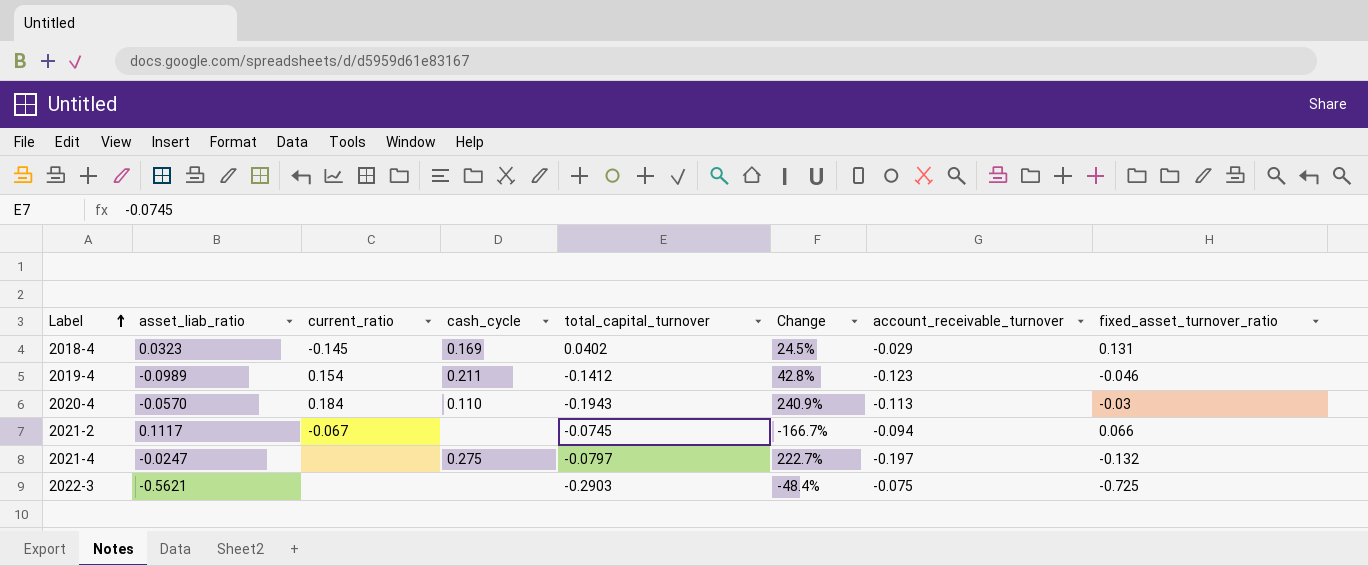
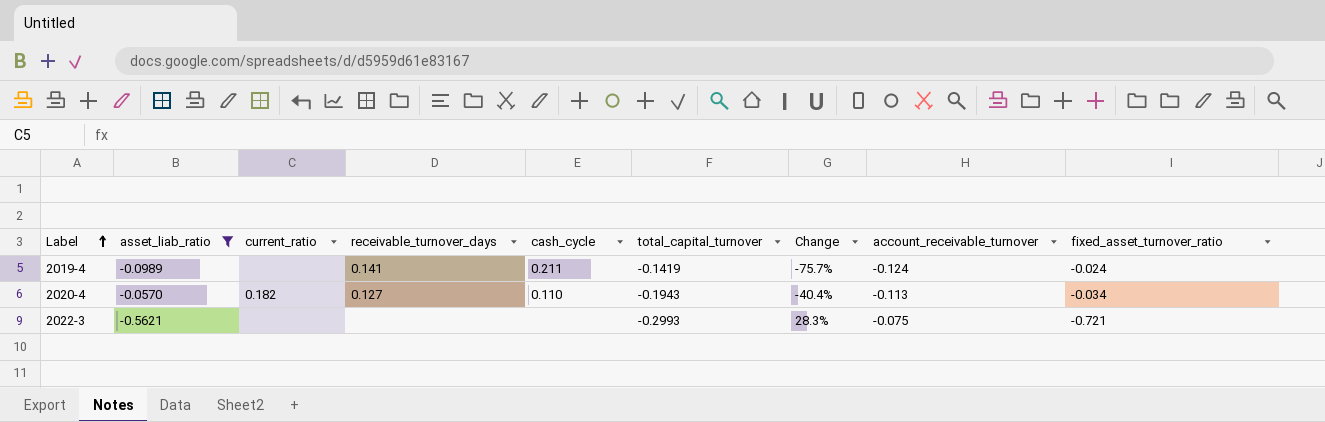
filter: none -> asset_liab_ratio <= -0.0570
column receivable_turnover_days | position: none -> 4
column Change | formula: ([total_capital_turnover] - [asset_liab_ratio]) / [asset_liab_ratio] -> ([fixed_asset_turnover_ratio] - [asset_liab_ratio]) / [asset_liab_ratio]
2019-4 | current_ratio: 0.154 -> none
2019-4 | total_capital_turnover: -0.1412 -> -0.1419
2019-4 | account_receivable_turnover: -0.123 -> -0.124
2019-4 | fixed_asset_turnover_ratio: -0.046 -> -0.024
2020-4 | current_ratio: 0.184 -> 0.182
2020-4 | fixed_asset_turnover_ratio: -0.03 -> -0.034
2022-3 | total_capital_turnover: -0.2903 -> -0.2993
2022-3 | fixed_asset_turnover_ratio: -0.725 -> -0.721

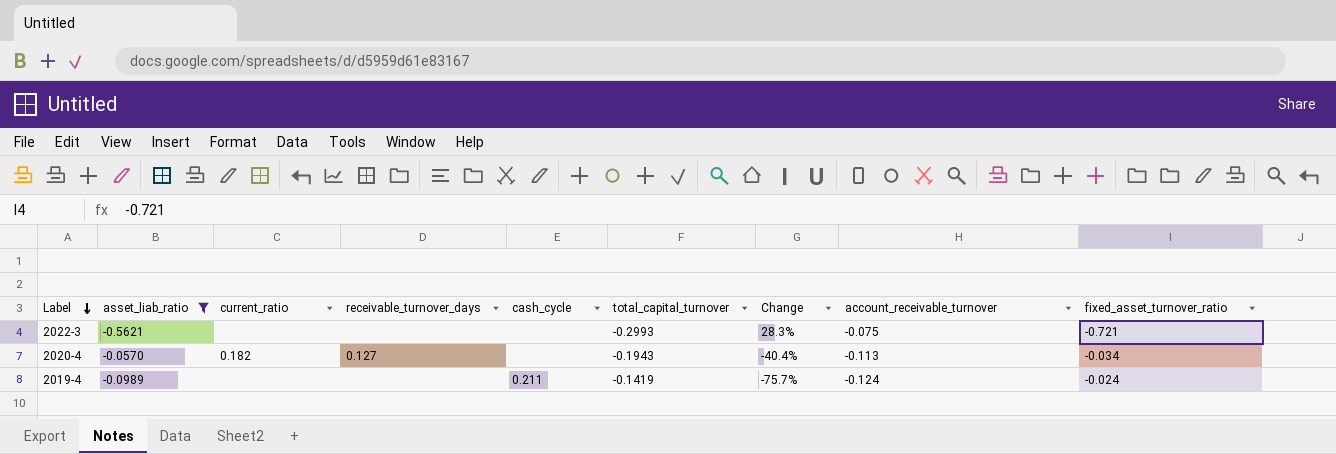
row order: Label ascending -> Label descending
2020-4 | cash_cycle: 0.110 -> none
2019-4 | receivable_turnover_days: 0.141 -> none

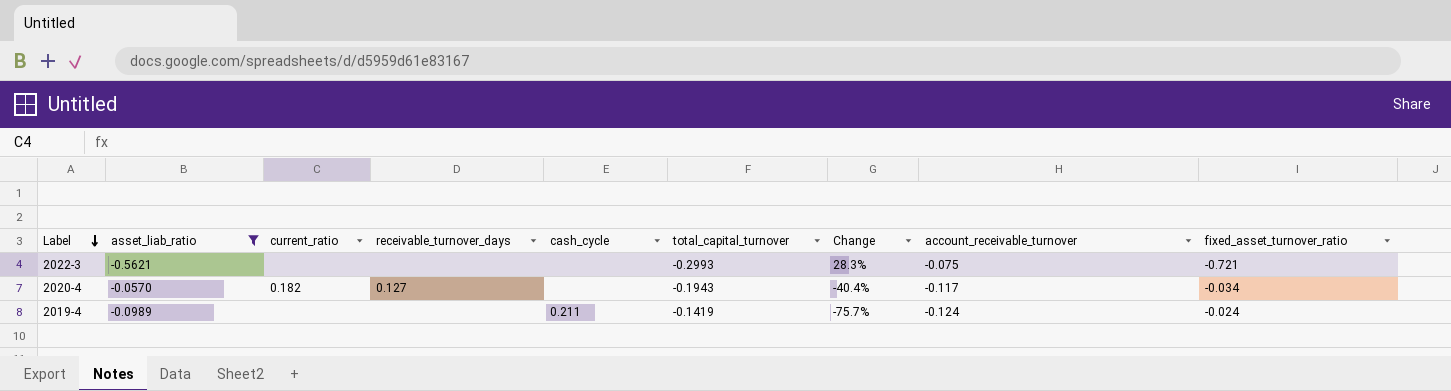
2020-4 | account_receivable_turnover: -0.113 -> -0.117

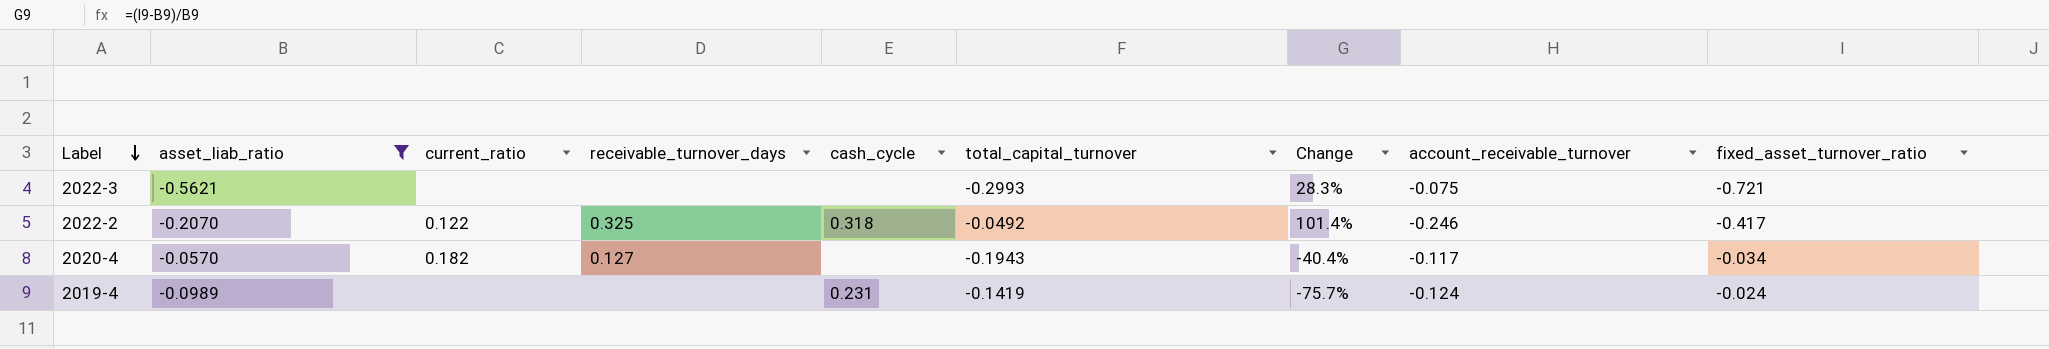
row 2022-2: none -> -0.2070 | 0.122 | 0.325 | 0.318 | -0.0492 | 101.4% | -0.246 | -0.417
2019-4 | cash_cycle: 0.211 -> 0.231

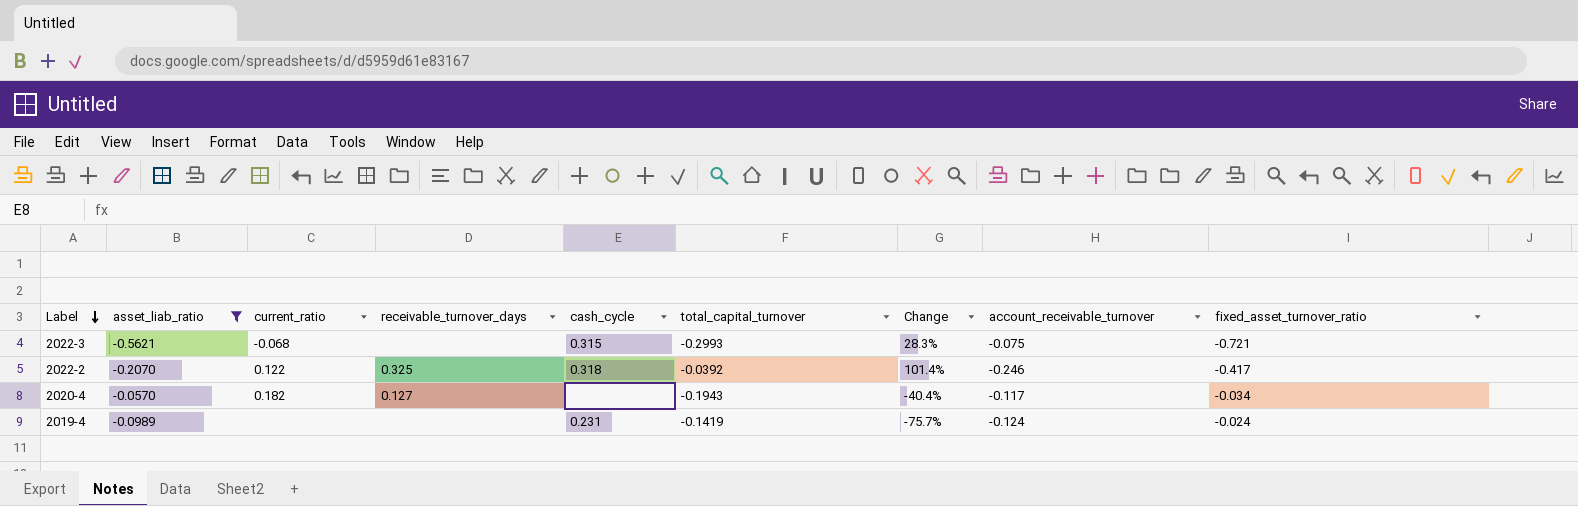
2022-3 | current_ratio: none -> -0.068
2022-3 | cash_cycle: none -> 0.315
2022-2 | total_capital_turnover: -0.0492 -> -0.0392

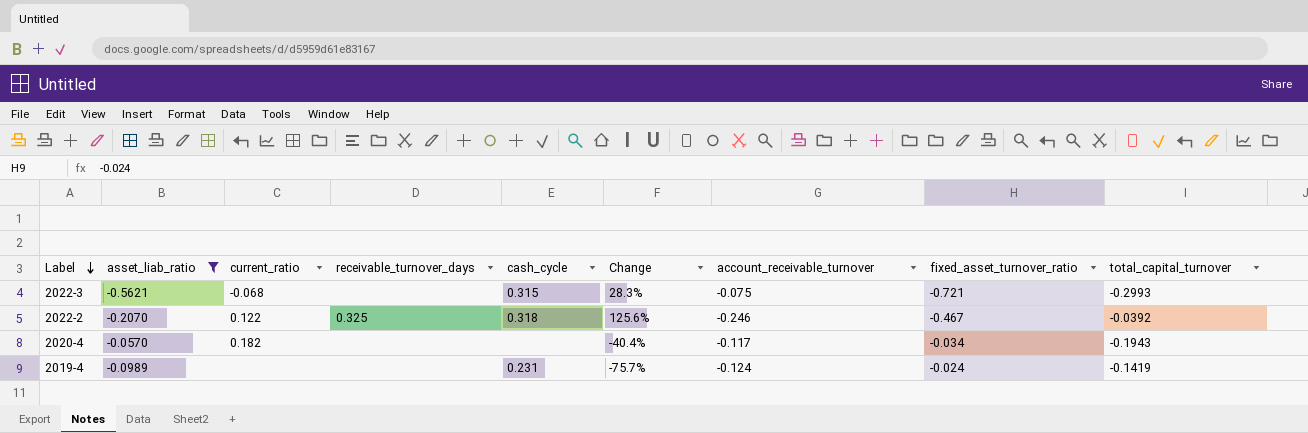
column total_capital_turnover | position: 6 -> 9
2022-2 | Change: 101.4% -> 125.6%
2022-2 | fixed_asset_turnover_ratio: -0.417 -> -0.467
2020-4 | receivable_turnover_days: 0.127 -> none

